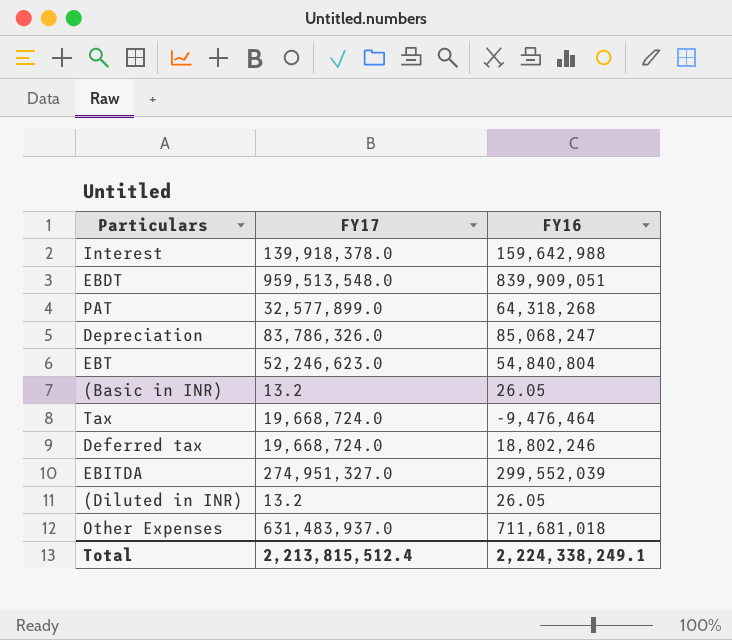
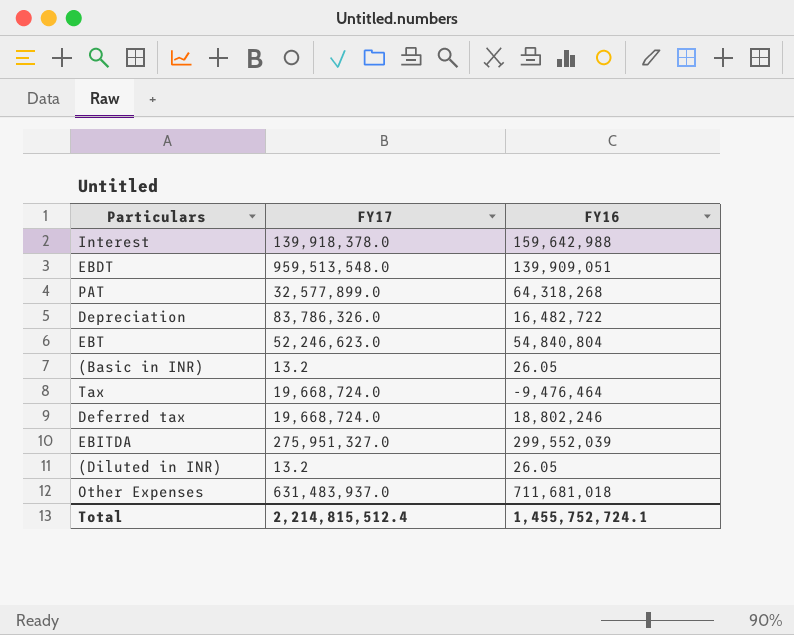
EBDT | FY16: 839,909,051 -> 139,909,051
Depreciation | FY16: 85,068,247 -> 16,482,722
EBITDA | FY17: 274,951,327.0 -> 275,951,327.0
Total | FY17: 2,213,815,512.4 -> 2,214,815,512.4
Total | FY16: 2,224,338,249.1 -> 1,455,752,724.1

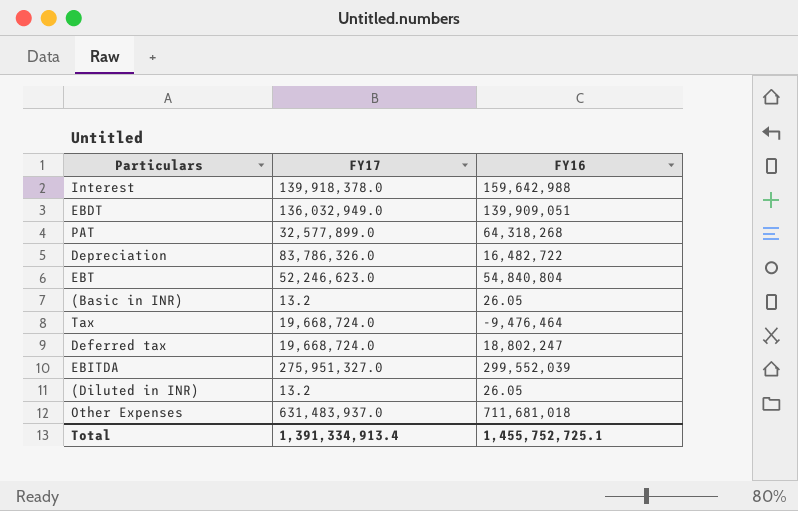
EBDT | FY17: 959,513,548.0 -> 136,032,949.0
Deferred tax | FY16: 18,802,246 -> 18,802,247
Total | FY17: 2,214,815,512.4 -> 1,391,334,913.4
Total | FY16: 1,455,752,724.1 -> 1,455,752,725.1

